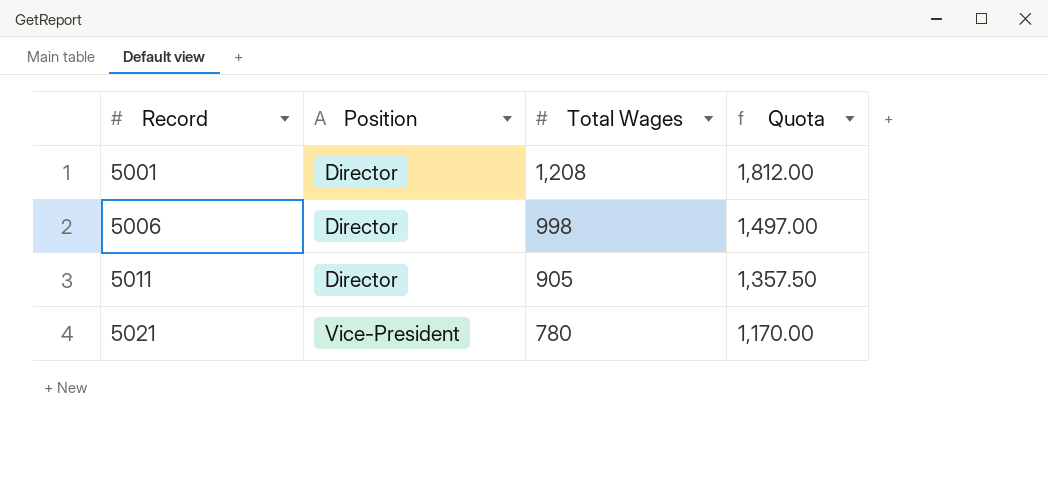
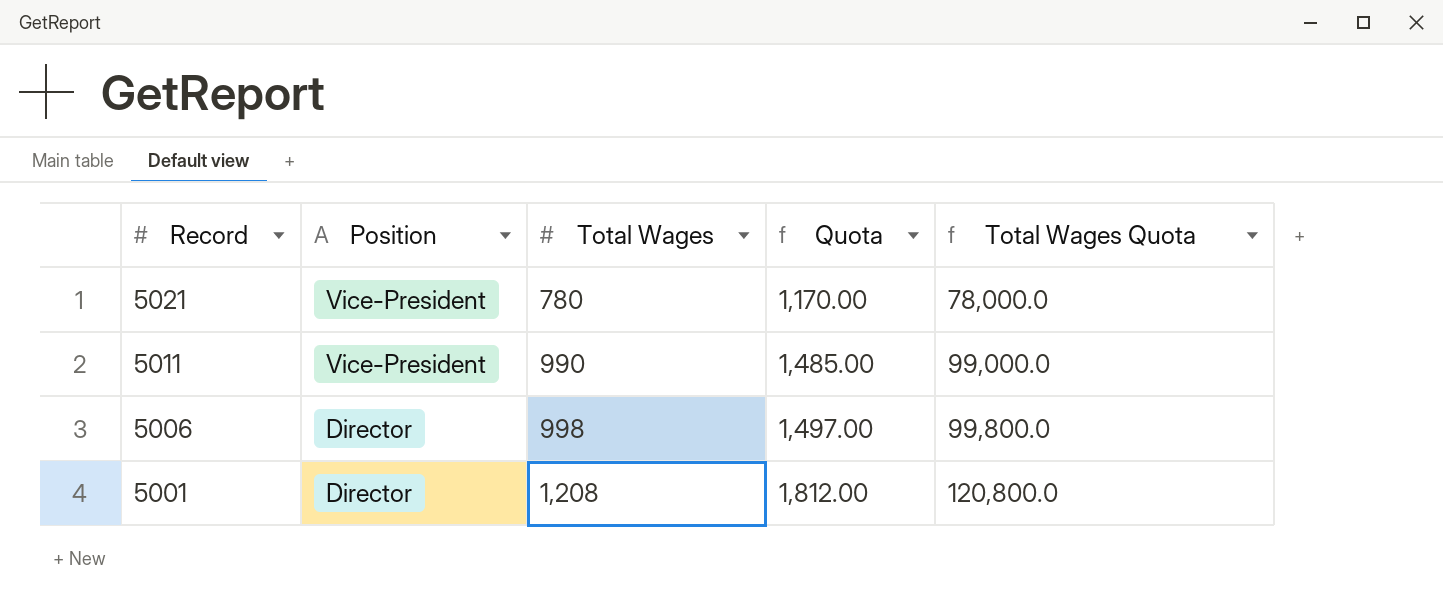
row order: Record ascending -> Record descending
column Total Wages Quota | formula: none -> [Total Wages] * 100
5011 | Position: Director -> Vice-President
5011 | Total Wages: 905 -> 990
5011 | Quota: 1,357.50 -> 1,485.00

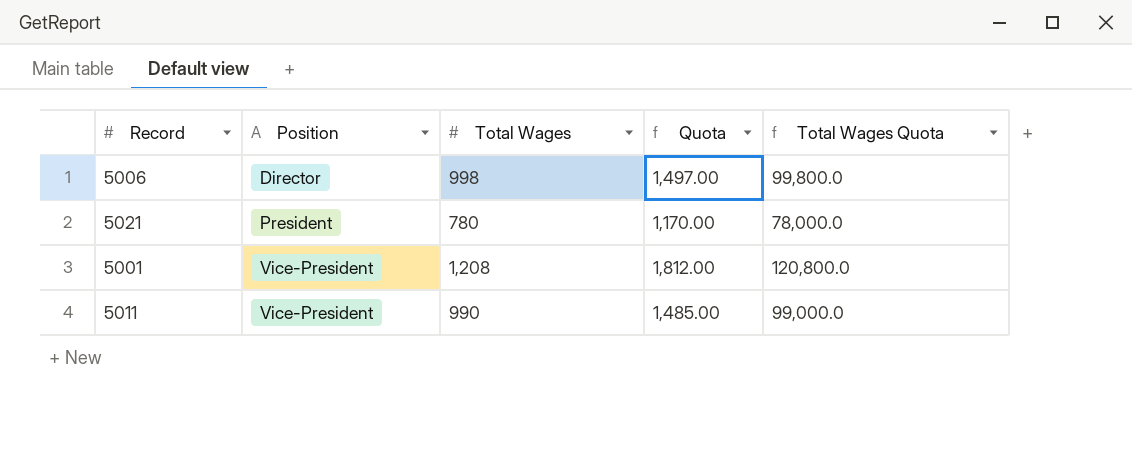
row order: Record descending -> Position ascending
5021 | Position: Vice-President -> President
5001 | Position: Director -> Vice-President

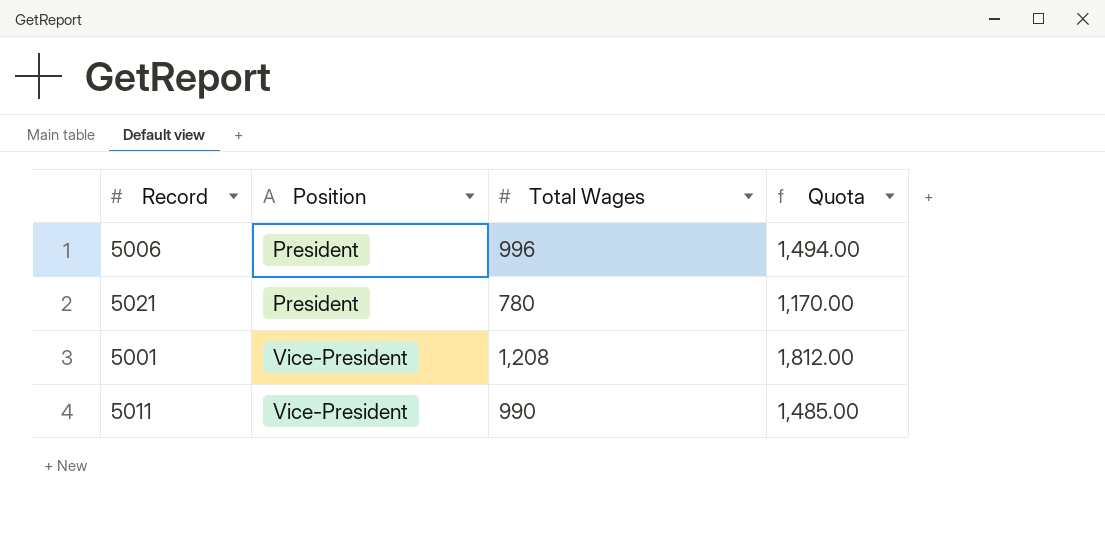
column Total Wages Quota | formula: [Total Wages] * 100 -> none
5006 | Position: Director -> President
5006 | Total Wages: 998 -> 996
5006 | Quota: 1,497.00 -> 1,494.00

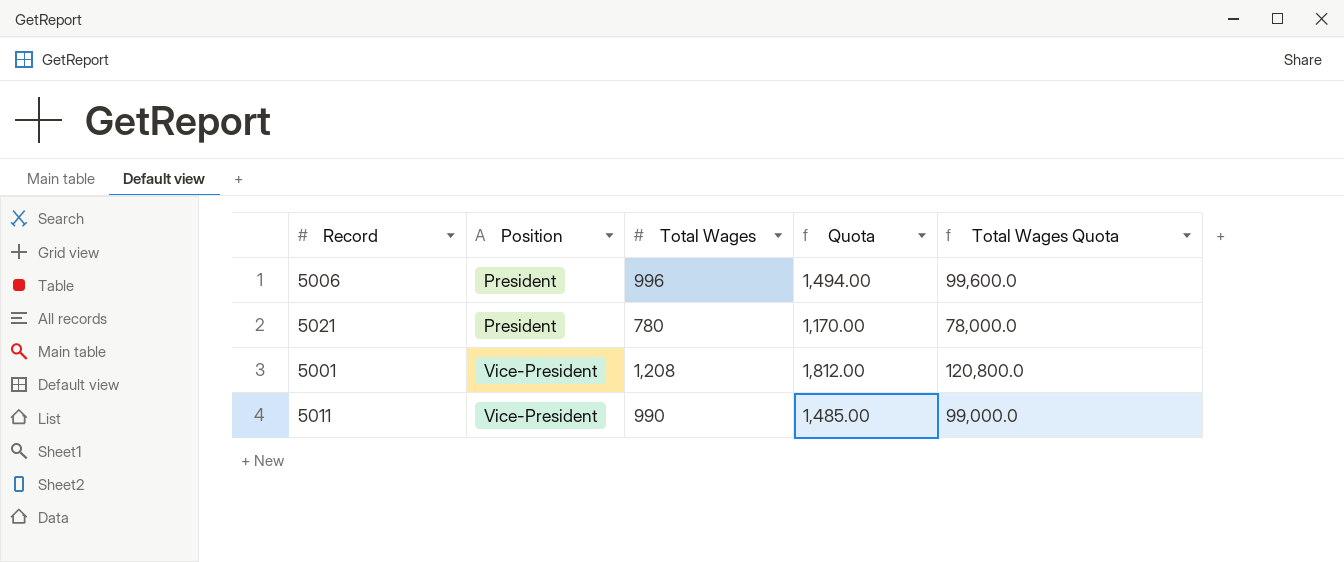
column Total Wages Quota | formula: none -> [Total Wages] * 100

